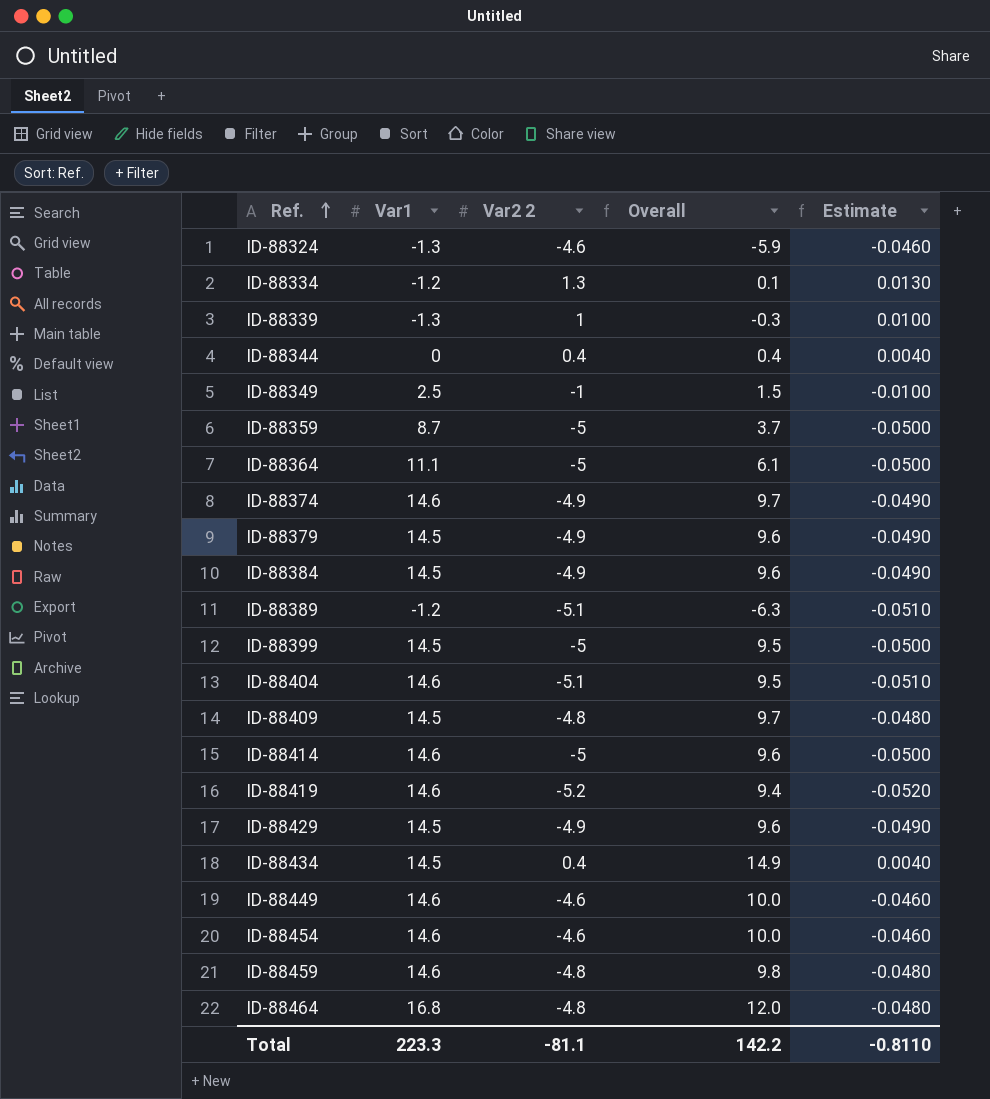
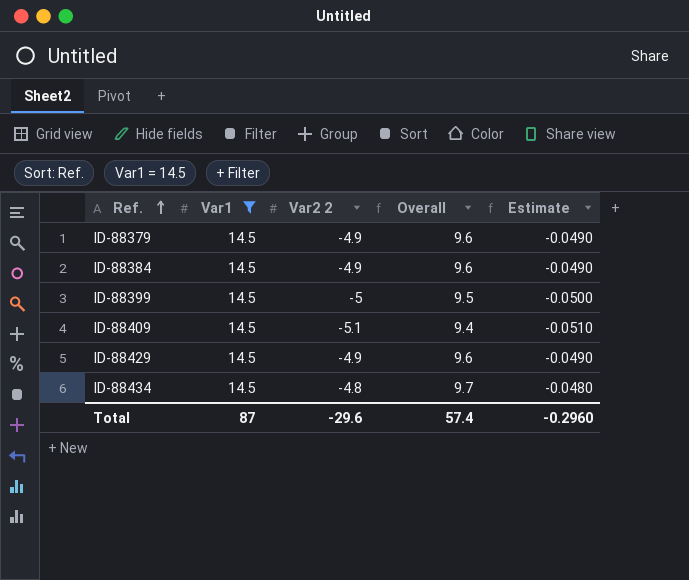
filter: none -> Var1 = 14.5
ID-88409 | Var2 2: -4.8 -> -5.1
ID-88409 | Overall: 9.7 -> 9.4
ID-88409 | Estimate: -0.0480 -> -0.0510
ID-88434 | Var2 2: 0.4 -> -4.8
ID-88434 | Overall: 14.9 -> 9.7
ID-88434 | Estimate: 0.0040 -> -0.0480
Total | Var1: 223.3 -> 87
Total | Var2 2: -81.1 -> -29.6
Total | Overall: 142.2 -> 57.4
Total | Estimate: -0.8110 -> -0.2960

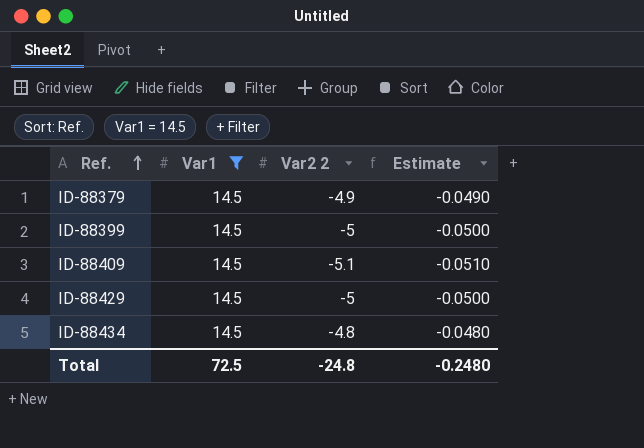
column Overall | formula: [Var1] + [Var2 2] -> none
row ID-88384: 14.5 | -4.9 | 9.6 | -0.0490 -> none
ID-88429 | Var2 2: -4.9 -> -5
ID-88429 | Estimate: -0.0490 -> -0.0500
Total | Var1: 87 -> 72.5
Total | Var2 2: -29.6 -> -24.8
Total | Estimate: -0.2960 -> -0.2480

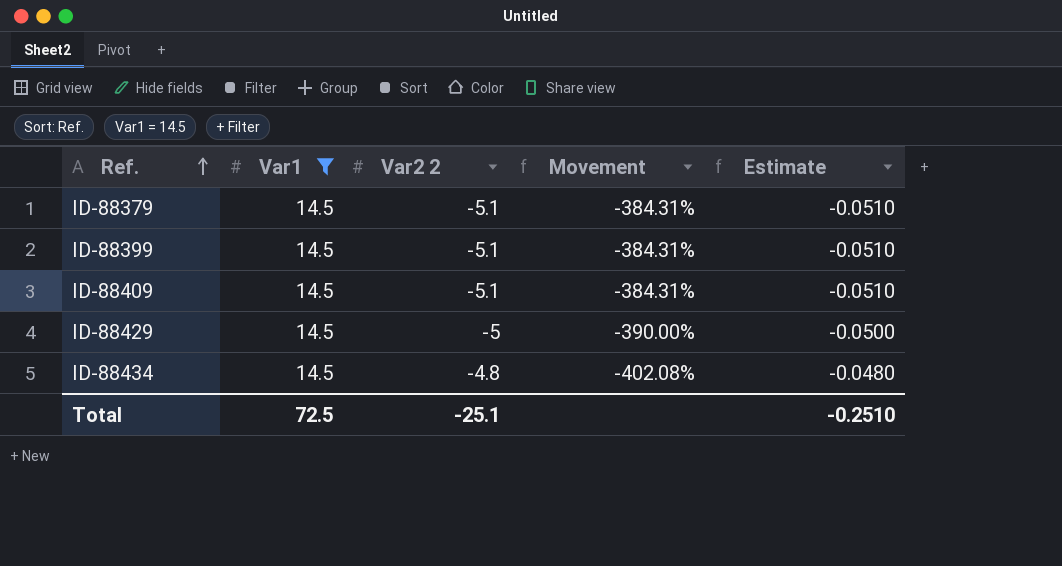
column Movement | formula: none -> ([Var1] - [Var2 2]) / [Var2 2]
ID-88379 | Var2 2: -4.9 -> -5.1
ID-88379 | Estimate: -0.0490 -> -0.0510
ID-88399 | Var2 2: -5 -> -5.1
ID-88399 | Estimate: -0.0500 -> -0.0510
Total | Var2 2: -24.8 -> -25.1
Total | Estimate: -0.2480 -> -0.2510

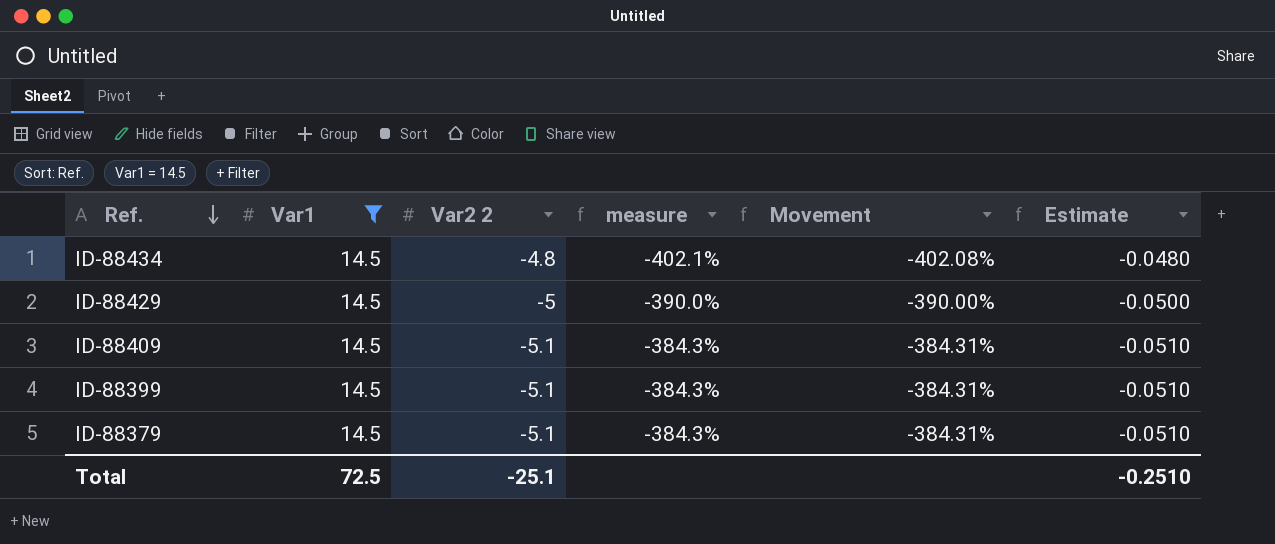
row order: Ref. ascending -> Ref. descending
column measure | formula: none -> ([Var1] - [Var2 2]) / [Var2 2]

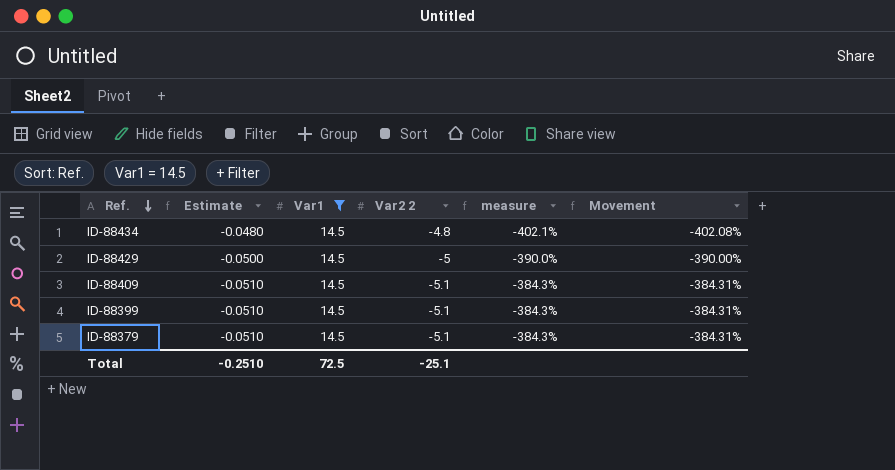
column Estimate | position: 6 -> 2

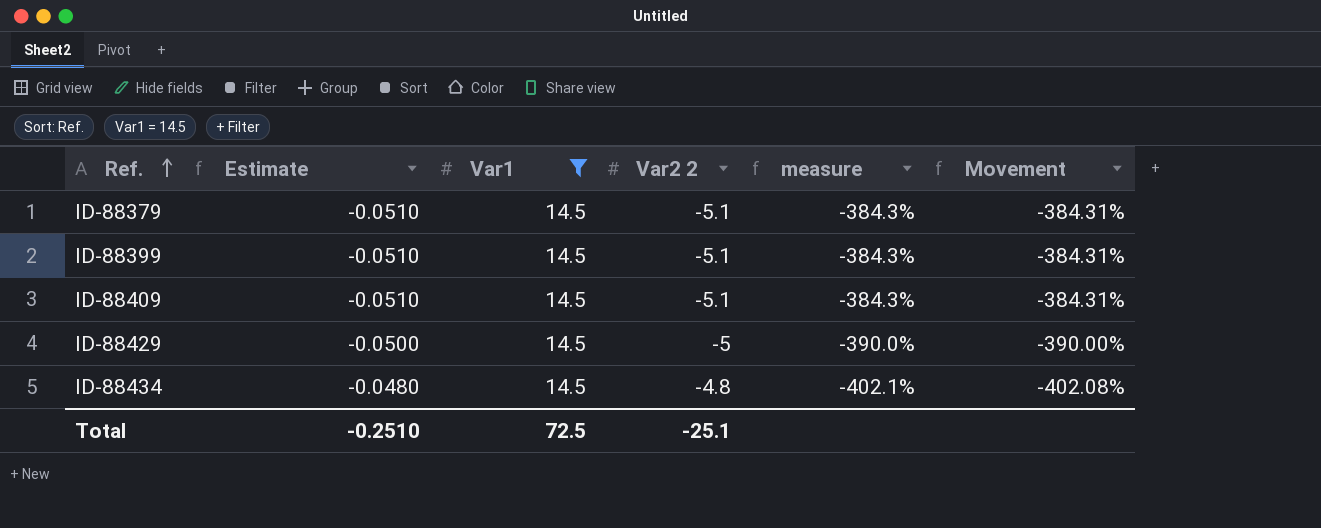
row order: Ref. descending -> Ref. ascending

